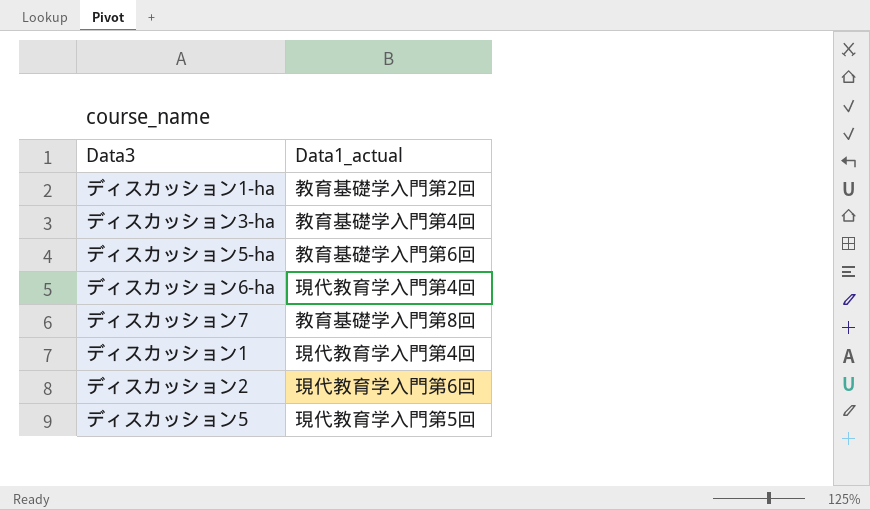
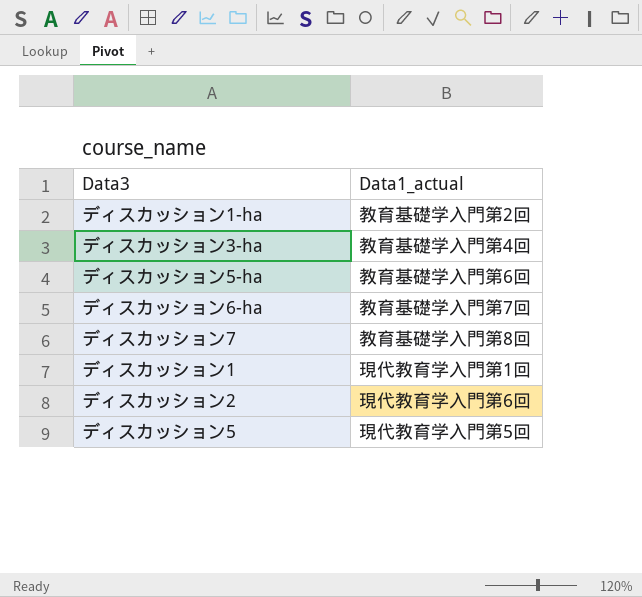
ディスカッション6-ha | Data1_actual: 現代教育学入門第4回 -> 教育基礎学入門第7回
ディスカッション1 | Data1_actual: 現代教育学入門第4回 -> 現代教育学入門第1回

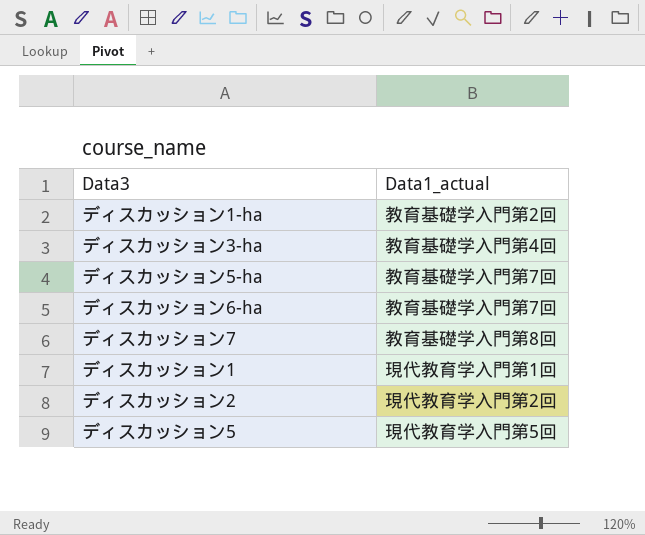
ディスカッション5-ha | Data1_actual: 教育基礎学入門第6回 -> 教育基礎学入門第7回
ディスカッション2 | Data1_actual: 現代教育学入門第6回 -> 現代教育学入門第2回

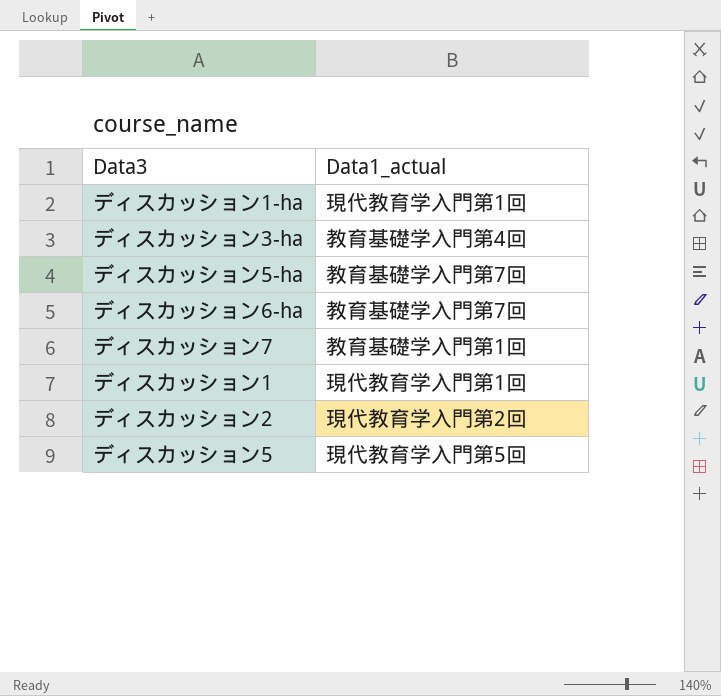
ディスカッション1-ha | Data1_actual: 教育基礎学入門第2回 -> 現代教育学入門第1回
ディスカッション7 | Data1_actual: 教育基礎学入門第8回 -> 教育基礎学入門第1回

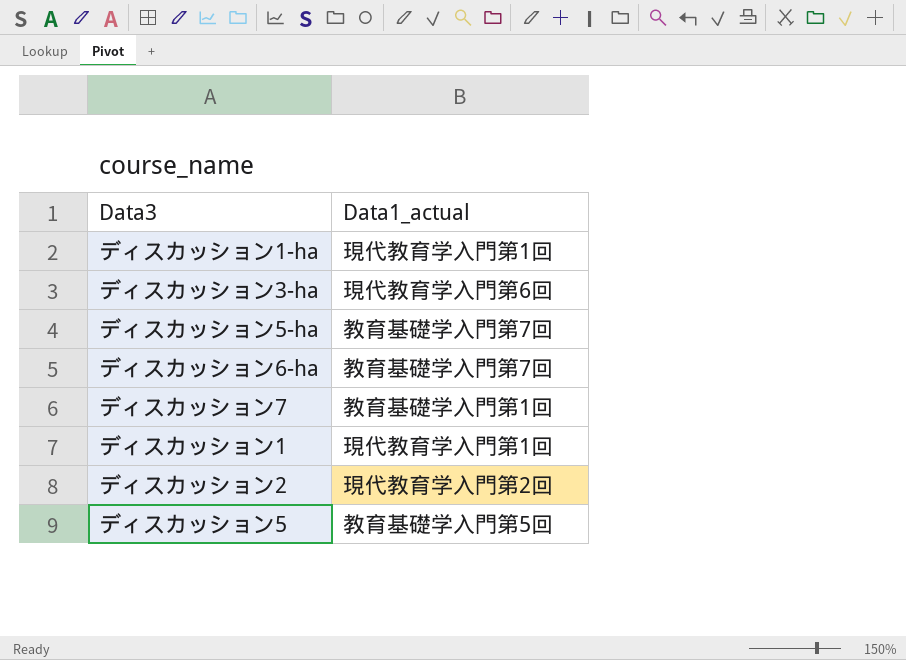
ディスカッション3-ha | Data1_actual: 教育基礎学入門第4回 -> 現代教育学入門第6回
ディスカッション5 | Data1_actual: 現代教育学入門第5回 -> 教育基礎学入門第5回

